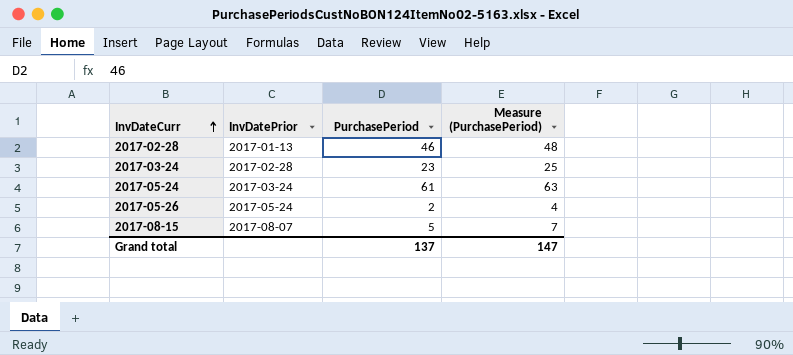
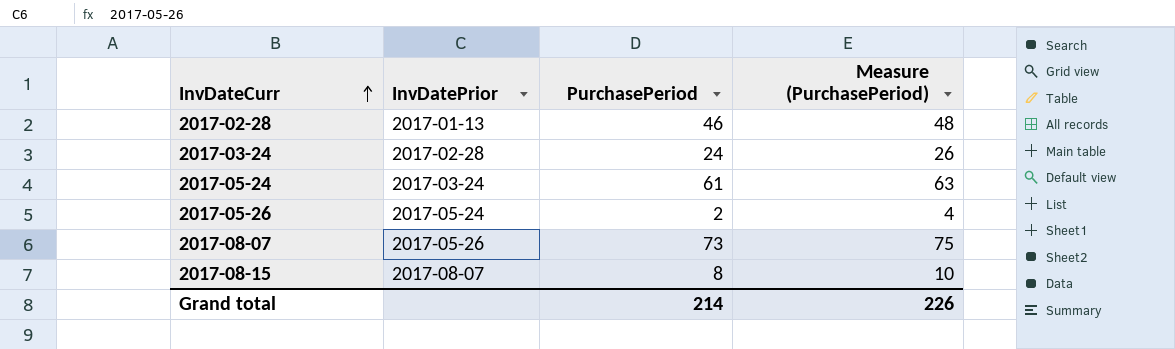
2017-03-24 | PurchasePeriod: 23 -> 24
2017-03-24 | Measure (PurchasePeriod): 25 -> 26
row 2017-08-07: none -> 2017-05-26 | 73 | 75
2017-08-15 | PurchasePeriod: 5 -> 8
2017-08-15 | Measure (PurchasePeriod): 7 -> 10
Grand total | PurchasePeriod: 137 -> 214
Grand total | Measure (PurchasePeriod): 147 -> 226

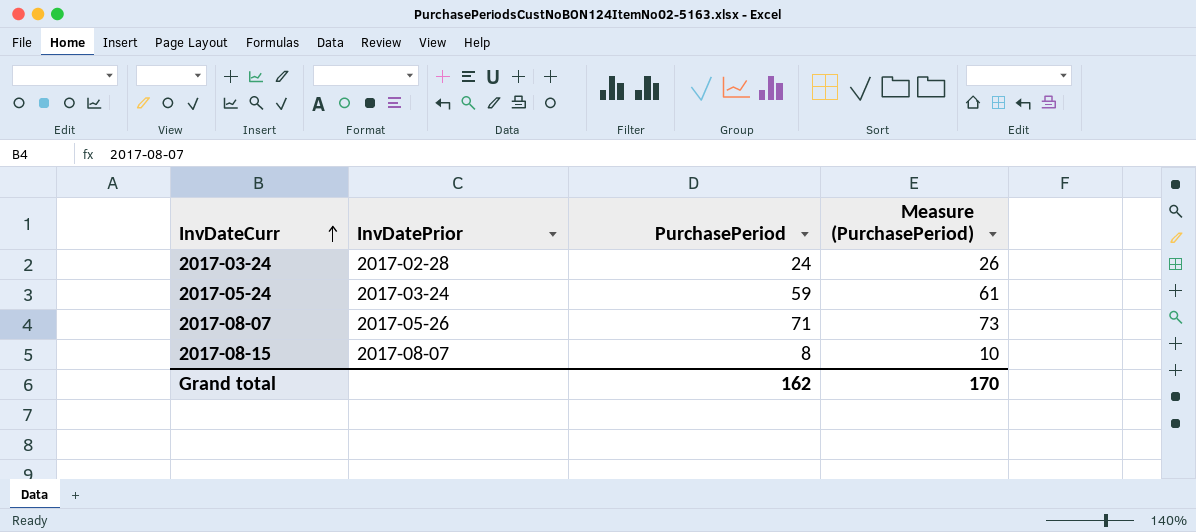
row 2017-02-28: 2017-01-13 | 46 | 48 -> none
row 2017-05-26: 2017-05-24 | 2 | 4 -> none
2017-05-24 | PurchasePeriod: 61 -> 59
2017-05-24 | Measure (PurchasePeriod): 63 -> 61
2017-08-07 | PurchasePeriod: 73 -> 71
2017-08-07 | Measure (PurchasePeriod): 75 -> 73
Grand total | PurchasePeriod: 214 -> 162
Grand total | Measure (PurchasePeriod): 226 -> 170

